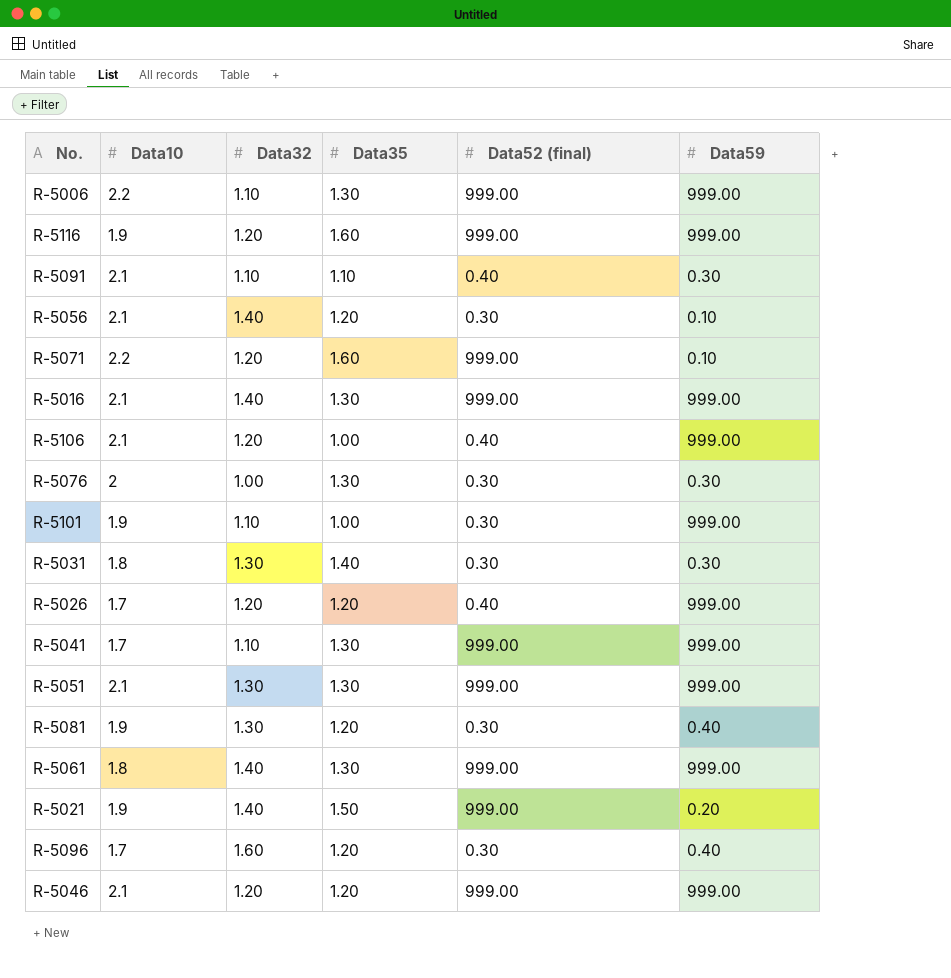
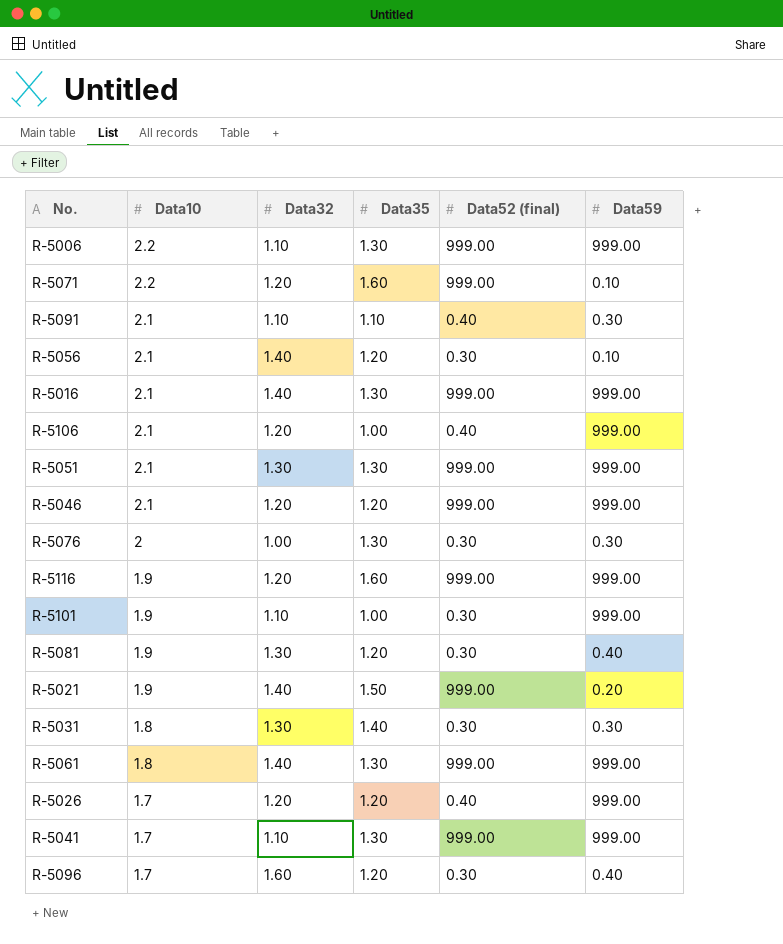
row order: none -> Data10 descending

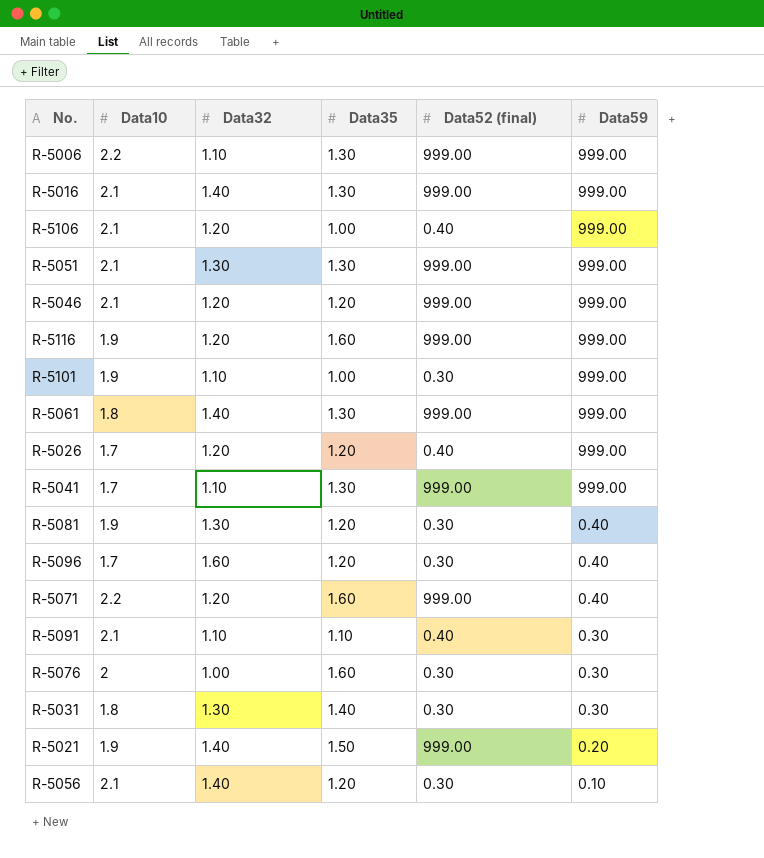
row order: Data10 descending -> Data59 descending
R-5071 | Data59: 0.10 -> 0.40
R-5076 | Data35: 1.30 -> 1.60

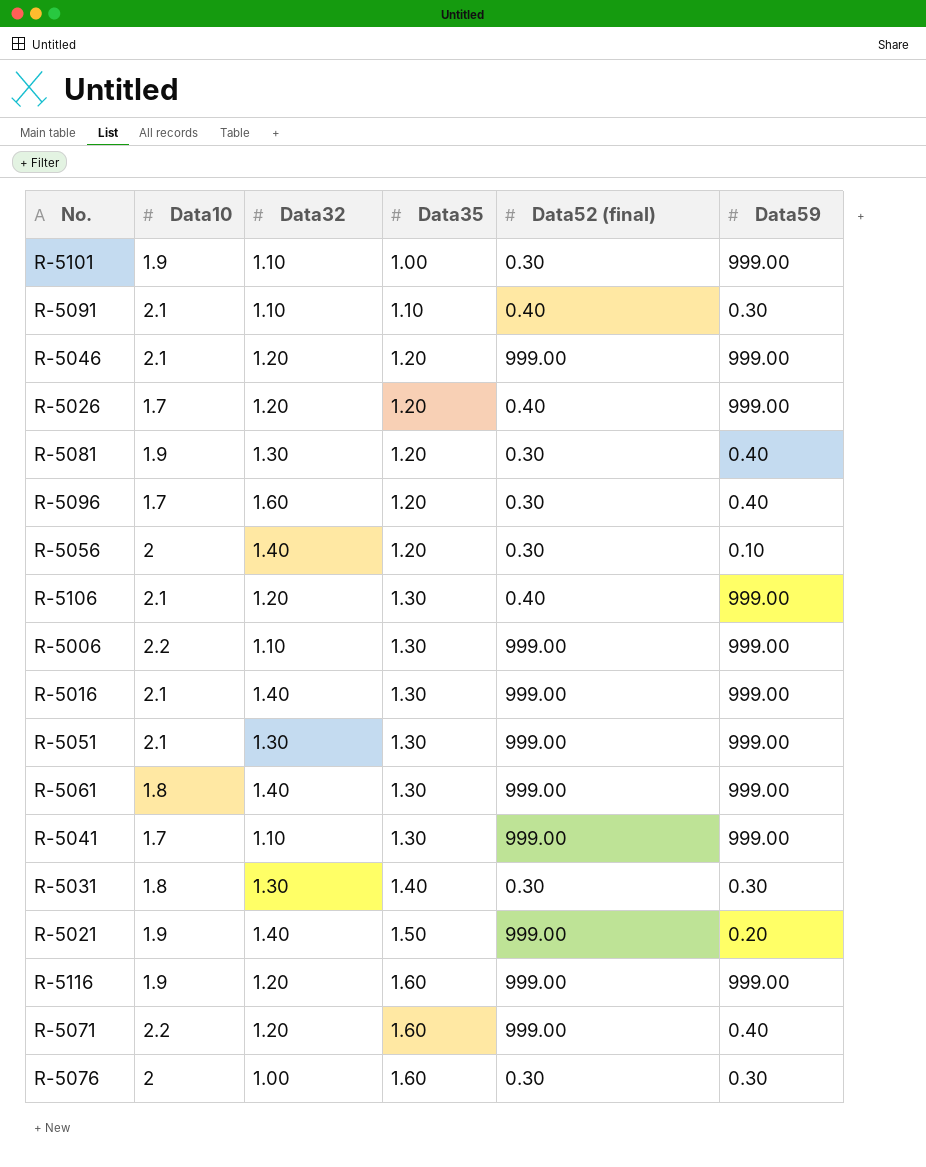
row order: Data59 descending -> Data35 ascending
R-5056 | Data10: 2.1 -> 2
R-5106 | Data35: 1.00 -> 1.30

